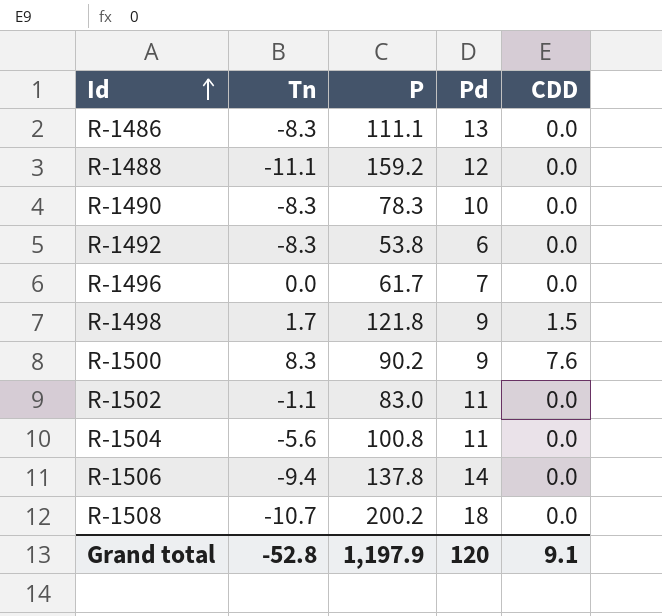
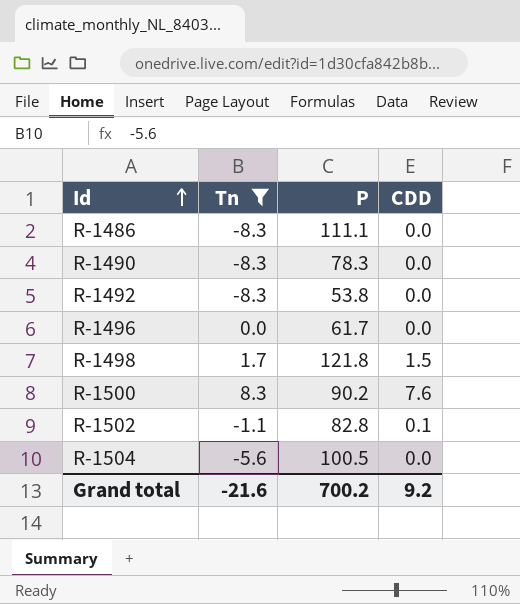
filter: none -> Tn >= -8.3
column Pd | position: 4 -> none
R-1502 | P: 83.0 -> 82.8
R-1502 | CDD: 0.0 -> 0.1
R-1504 | P: 100.8 -> 100.5
Grand total | Tn: -52.8 -> -21.6
Grand total | P: 1,197.9 -> 700.2
Grand total | CDD: 9.1 -> 9.2

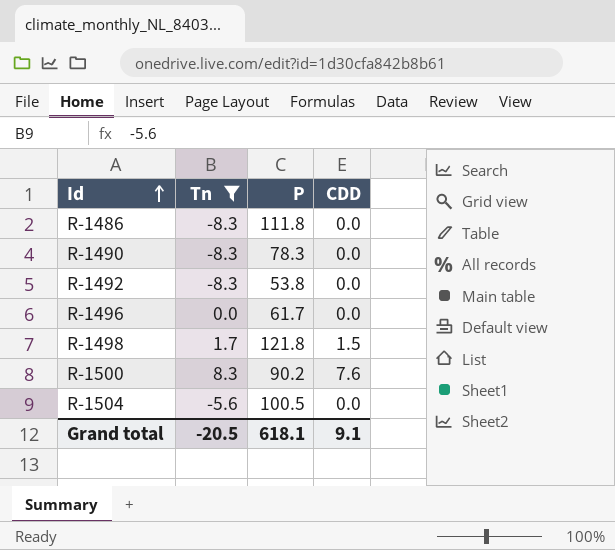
row R-1502: -1.1 | 82.8 | 0.1 -> none
R-1486 | P: 111.1 -> 111.8
Grand total | Tn: -21.6 -> -20.5
Grand total | P: 700.2 -> 618.1
Grand total | CDD: 9.2 -> 9.1

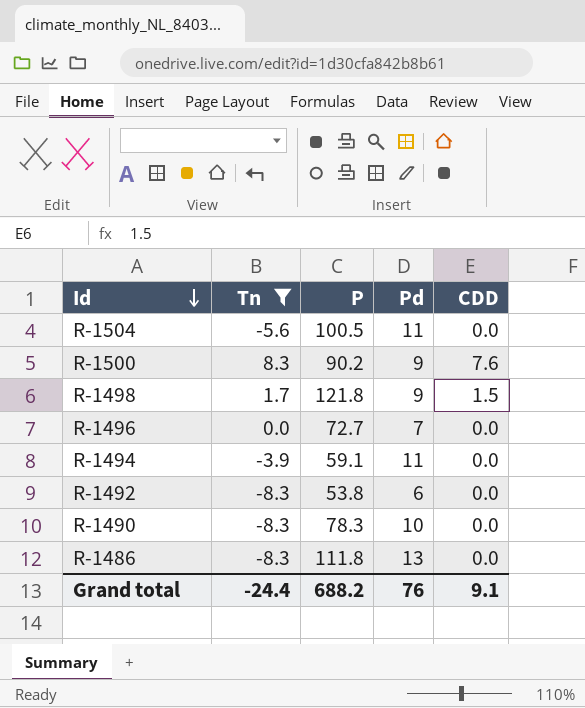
row order: Id ascending -> Id descending
column Pd | position: none -> 4
R-1496 | P: 61.7 -> 72.7
row R-1494: none -> -3.9 | 59.1 | 11 | 0.0
Grand total | Tn: -20.5 -> -24.4
Grand total | P: 618.1 -> 688.2

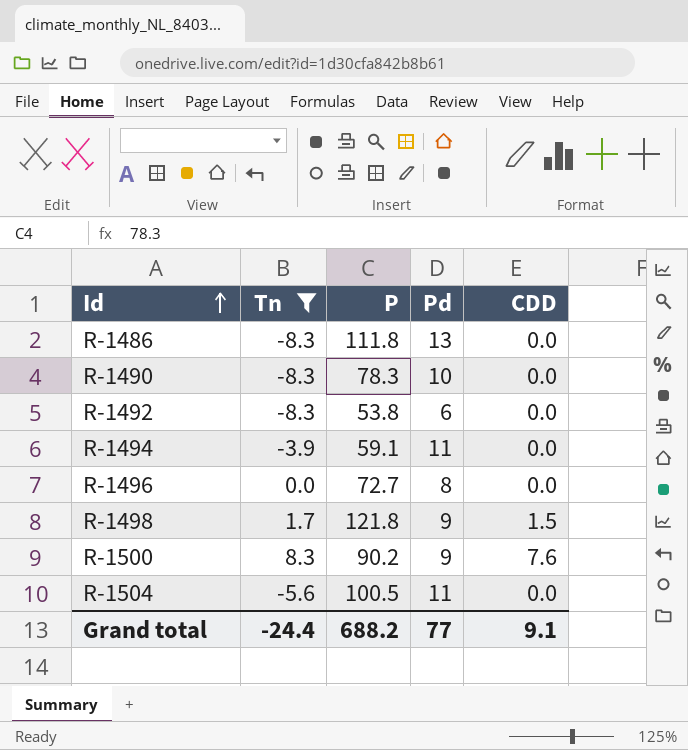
row order: Id descending -> Id ascending
R-1496 | Pd: 7 -> 8
Grand total | Pd: 76 -> 77

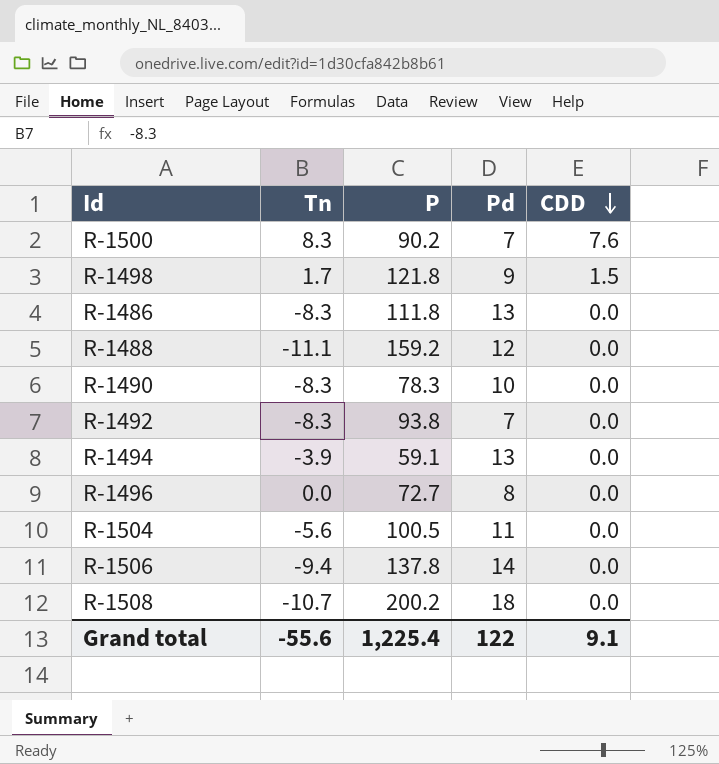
filter: Tn >= -8.3 -> none
row order: Id ascending -> CDD descending
R-1500 | Pd: 9 -> 7
R-1492 | P: 53.8 -> 93.8
R-1492 | Pd: 6 -> 7
R-1494 | Pd: 11 -> 13
Grand total | Tn: -24.4 -> -55.6
Grand total | P: 688.2 -> 1,225.4
Grand total | Pd: 77 -> 122

